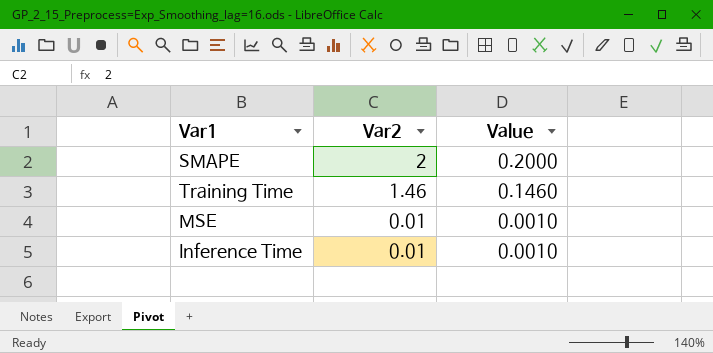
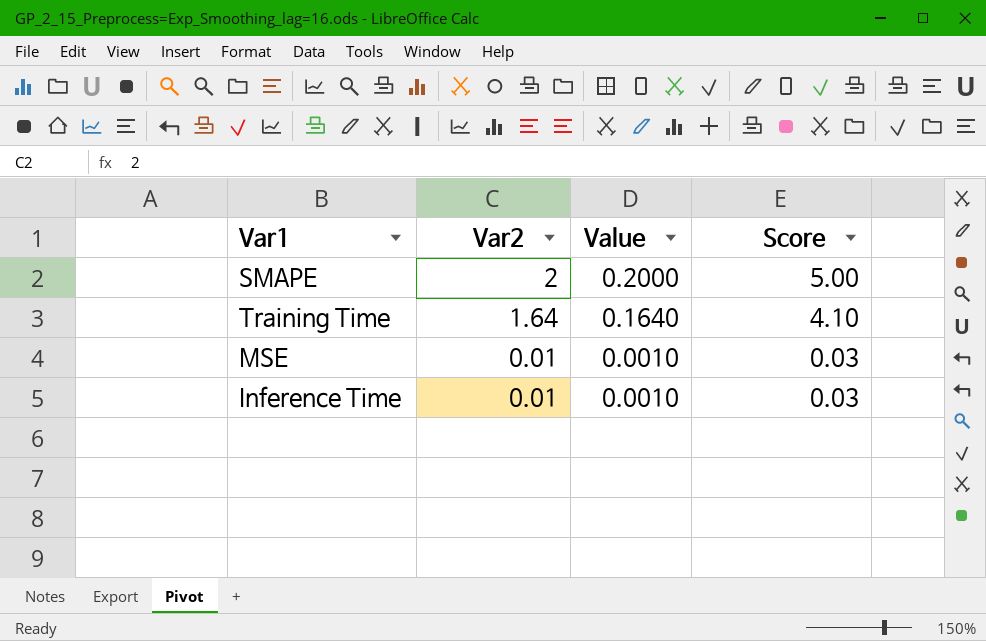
column Score | formula: none -> [Var2] * 2.5
Training Time | Var2: 1.46 -> 1.64
Training Time | Value: 0.1460 -> 0.1640

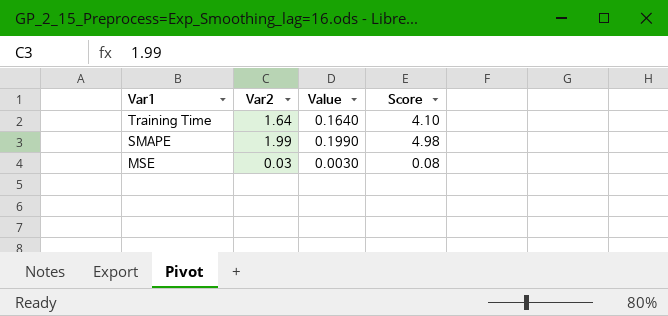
row order: Var2 descending -> Var1 descending
row Inference Time: 0.01 | 0.0010 | 0.03 -> none
SMAPE | Var2: 2 -> 1.99
SMAPE | Value: 0.2000 -> 0.1990
SMAPE | Score: 5.00 -> 4.98
MSE | Var2: 0.01 -> 0.03
MSE | Value: 0.0010 -> 0.0030
MSE | Score: 0.03 -> 0.08

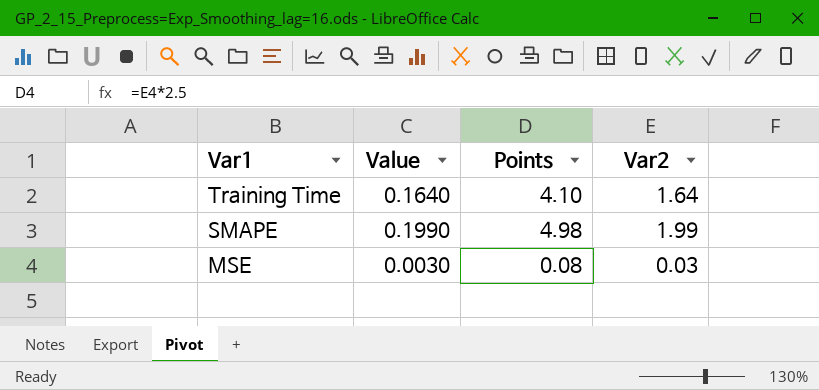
column name: Score -> Points
column Var2 | position: 2 -> 4

